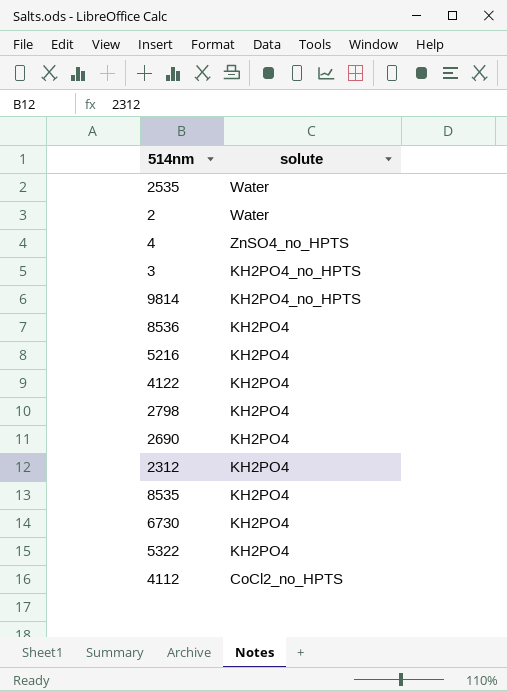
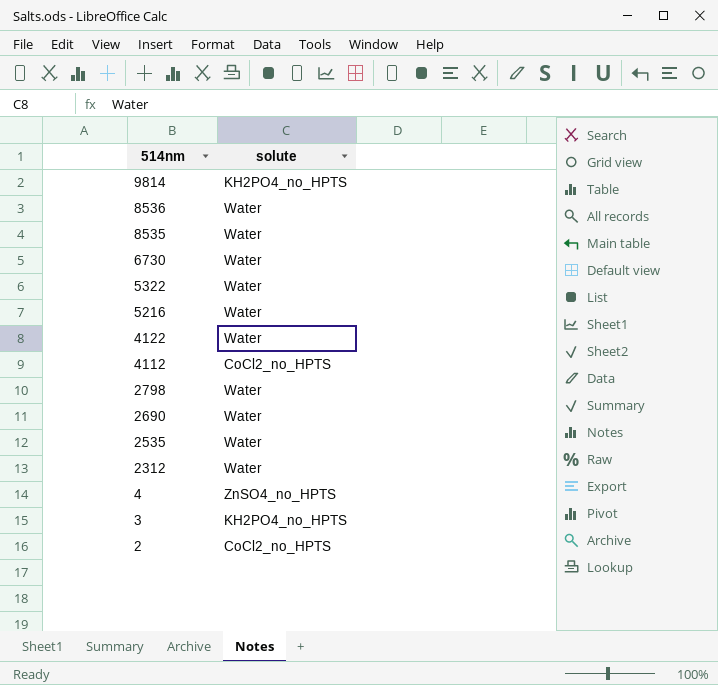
row order: none -> 514nm descending
8536 | solute: KH2PO4 -> Water
8535 | solute: KH2PO4 -> Water
6730 | solute: KH2PO4 -> Water
5322 | solute: KH2PO4 -> Water
5216 | solute: KH2PO4 -> Water
4122 | solute: KH2PO4 -> Water
2798 | solute: KH2PO4 -> Water
2690 | solute: KH2PO4 -> Water
2312 | solute: KH2PO4 -> Water
2 | solute: Water -> CoCl2_no_HPTS

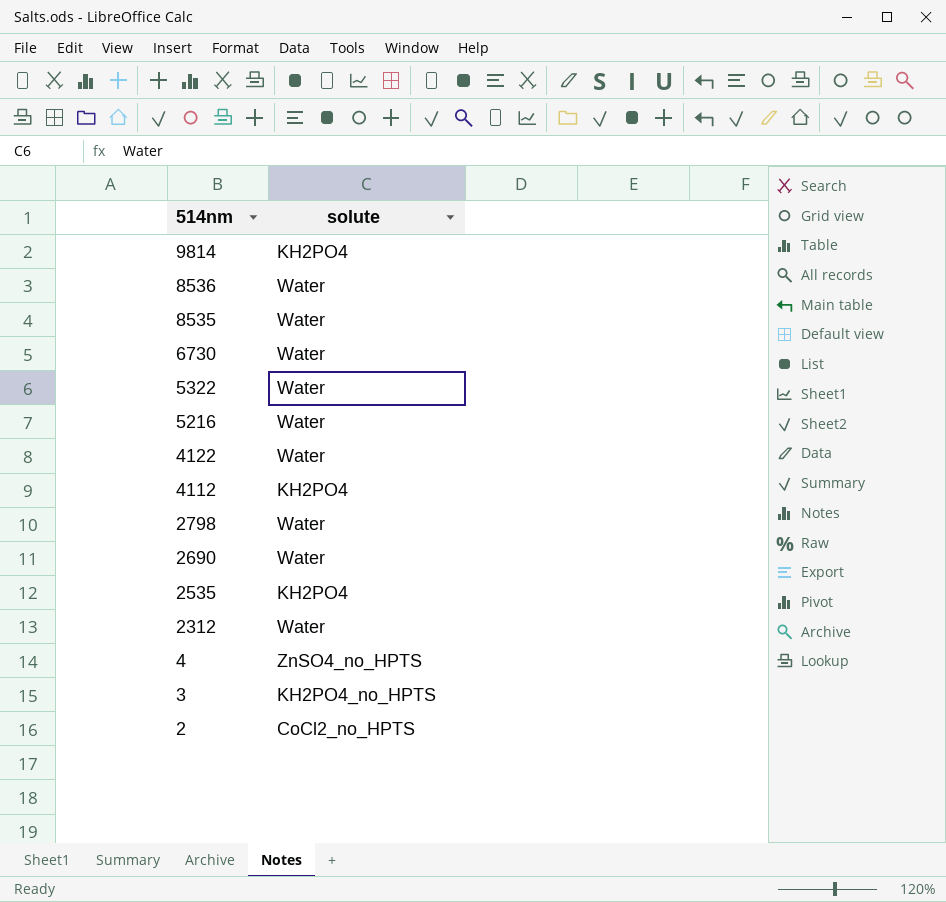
9814 | solute: KH2PO4_no_HPTS -> KH2PO4
4112 | solute: CoCl2_no_HPTS -> KH2PO4
2535 | solute: Water -> KH2PO4

